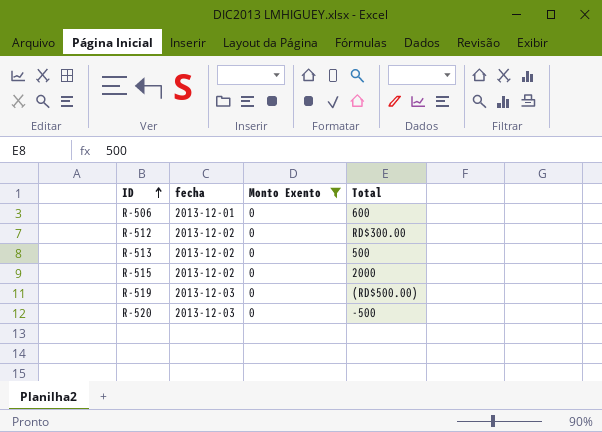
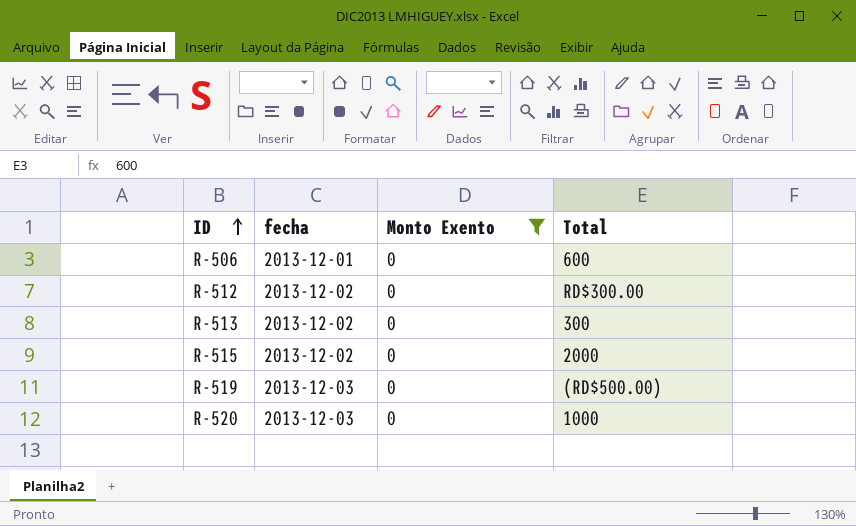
R-513 | Total: 500 -> 300
R-520 | Total: -500 -> 1000

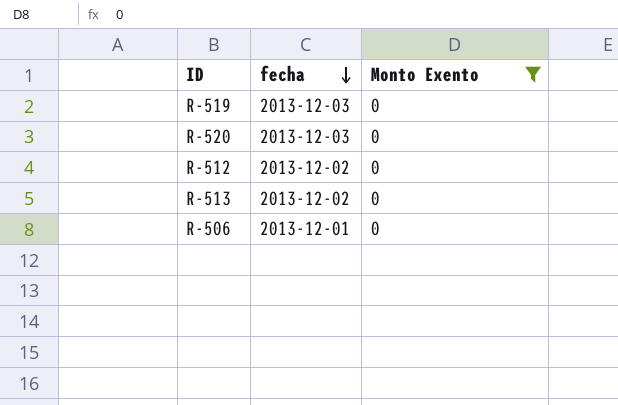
row order: ID ascending -> fecha descending
column Total | position: 4 -> none
row R-515: 2013-12-02 | 0 | 2000 -> none

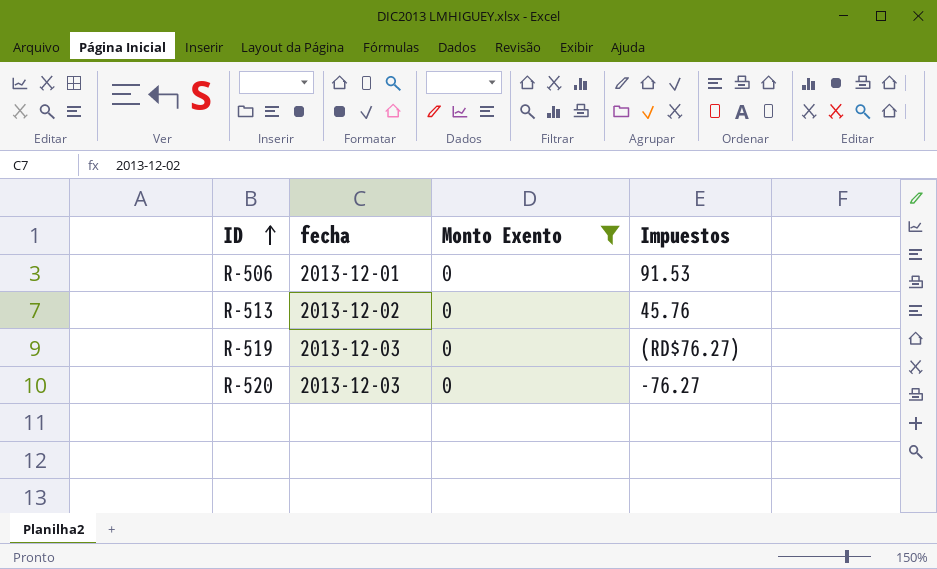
row order: fecha descending -> ID ascending
column Impuestos | position: none -> 4
row R-512: 2013-12-02 | 0 -> none

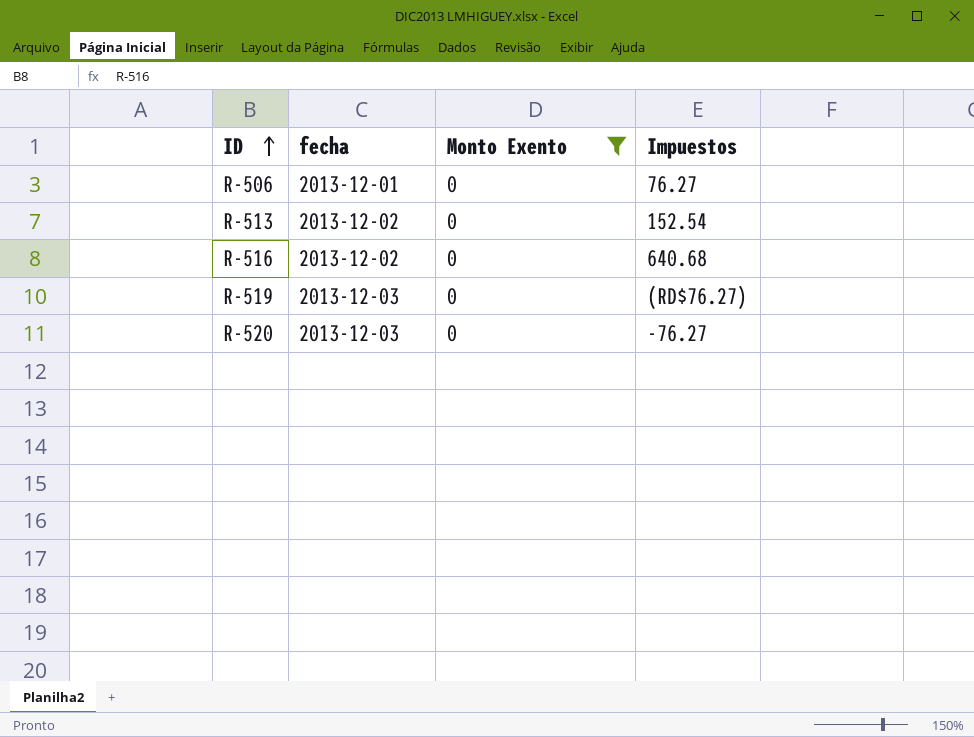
R-506 | Impuestos: 91.53 -> 76.27
R-513 | Impuestos: 45.76 -> 152.54
row R-516: none -> 2013-12-02 | 0 | 640.68

